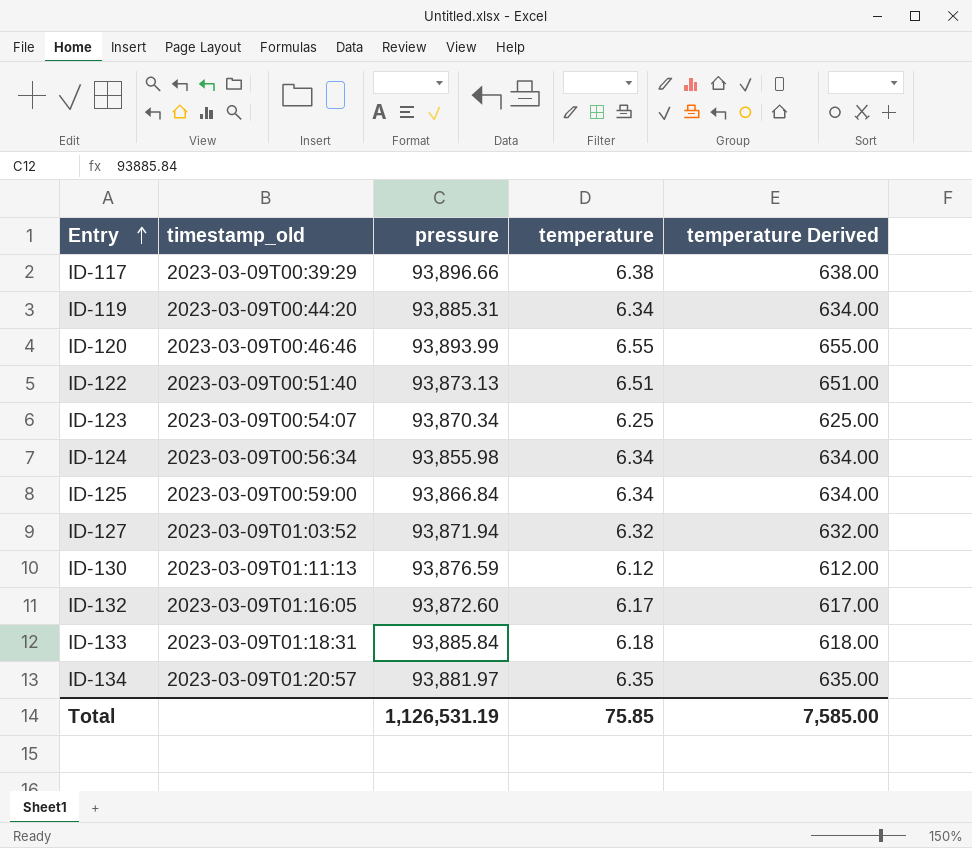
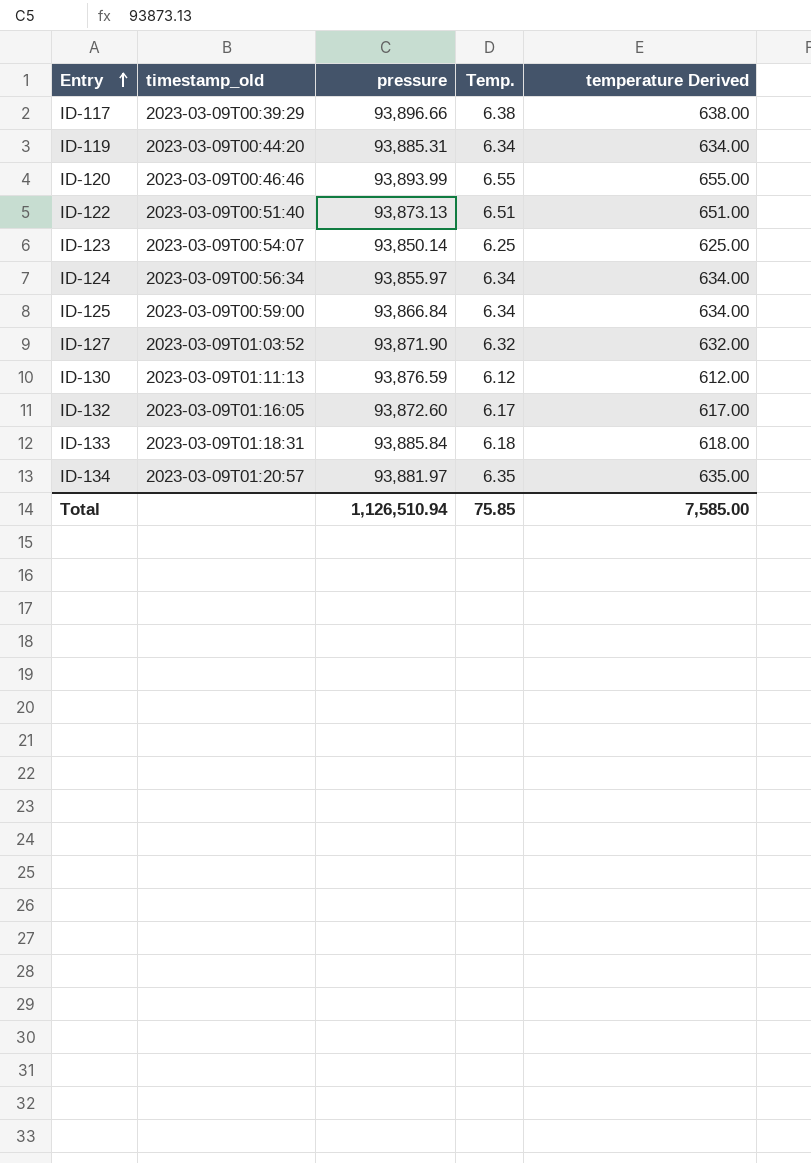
column name: temperature -> Temp.
ID-123 | pressure: 93,870.34 -> 93,850.14
ID-124 | pressure: 93,855.98 -> 93,855.97
ID-127 | pressure: 93,871.94 -> 93,871.90
Total | pressure: 1,126,531.19 -> 1,126,510.94

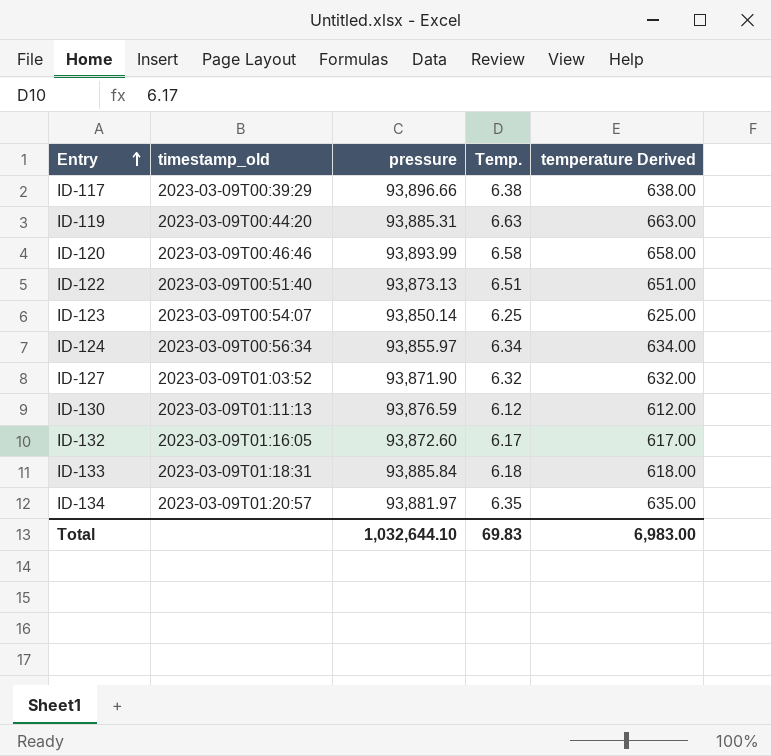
row ID-125: 2023-03-09T00:59:00 | 93,866.84 | 6.34 | 634.00 -> none
ID-119 | Temp.: 6.34 -> 6.63
ID-119 | temperature Derived: 634.00 -> 663.00
ID-120 | Temp.: 6.55 -> 6.58
ID-120 | temperature Derived: 655.00 -> 658.00
Total | pressure: 1,126,510.94 -> 1,032,644.10
Total | Temp.: 75.85 -> 69.83
Total | temperature Derived: 7,585.00 -> 6,983.00

